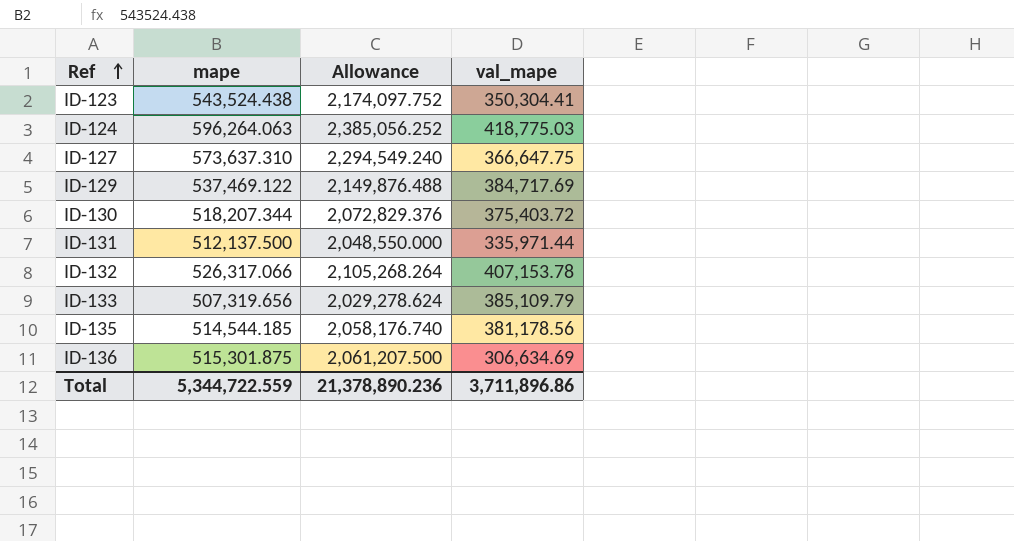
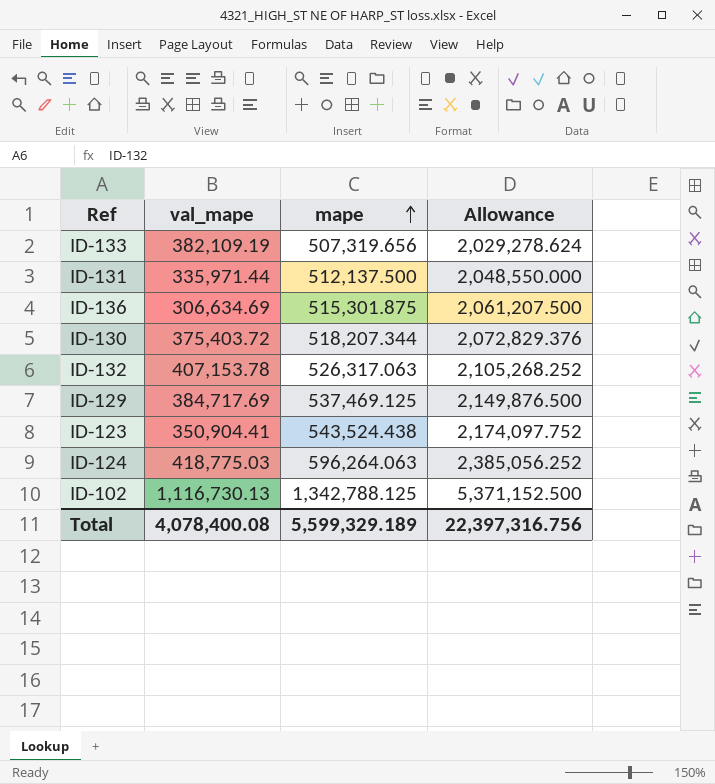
row order: Ref ascending -> mape ascending
column val_mape | position: 4 -> 2
row ID-127: 573,637.310 | 2,294,549.240 | 366,647.75 -> none
row ID-135: 514,544.185 | 2,058,176.740 | 381,178.56 -> none
ID-133 | val_mape: 385,109.79 -> 382,109.19
ID-132 | mape: 526,317.066 -> 526,317.063
ID-132 | Allowance: 2,105,268.264 -> 2,105,268.252
ID-129 | mape: 537,469.122 -> 537,469.125
ID-129 | Allowance: 2,149,876.488 -> 2,149,876.500
ID-123 | val_mape: 350,304.41 -> 350,904.41
row ID-102: none -> 1,116,730.13 | 1,342,788.125 | 5,371,152.500
Total | val_mape: 3,711,896.86 -> 4,078,400.08
Total | mape: 5,344,722.559 -> 5,599,329.189
Total | Allowance: 21,378,890.236 -> 22,397,316.756

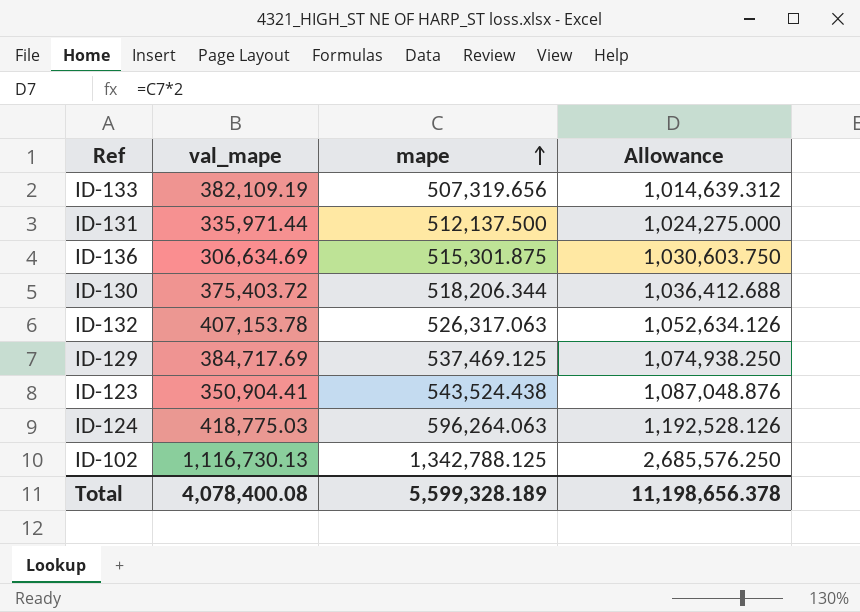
column Allowance | formula: [mape] * 4 -> [mape] * 2
ID-130 | mape: 518,207.344 -> 518,206.344
Total | mape: 5,599,329.189 -> 5,599,328.189
Total | Allowance: 22,397,316.756 -> 11,198,656.378

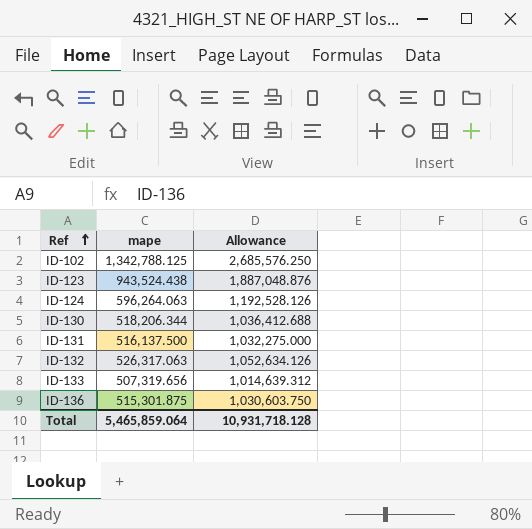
row order: mape ascending -> Ref ascending
column val_mape | position: 2 -> none
row ID-129: 384,717.69 | 537,469.125 | 1,074,938.250 -> none
ID-123 | mape: 543,524.438 -> 943,524.438
ID-123 | Allowance: 1,087,048.876 -> 1,887,048.876
ID-131 | mape: 512,137.500 -> 516,137.500
ID-131 | Allowance: 1,024,275.000 -> 1,032,275.000
Total | mape: 5,599,328.189 -> 5,465,859.064
Total | Allowance: 11,198,656.378 -> 10,931,718.128

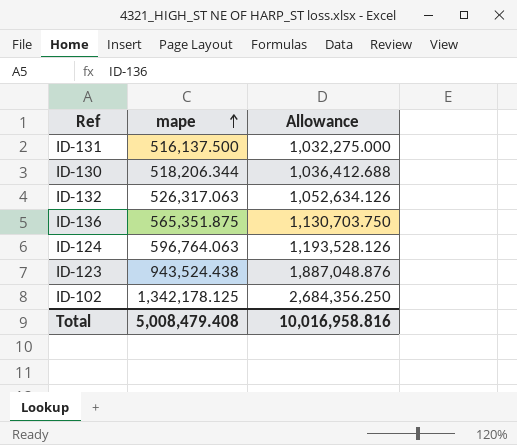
row order: Ref ascending -> mape ascending
row ID-133: 507,319.656 | 1,014,639.312 -> none
ID-136 | mape: 515,301.875 -> 565,351.875
ID-136 | Allowance: 1,030,603.750 -> 1,130,703.750
ID-124 | mape: 596,264.063 -> 596,764.063
ID-124 | Allowance: 1,192,528.126 -> 1,193,528.126
ID-102 | mape: 1,342,788.125 -> 1,342,178.125
ID-102 | Allowance: 2,685,576.250 -> 2,684,356.250
Total | mape: 5,465,859.064 -> 5,008,479.408
Total | Allowance: 10,931,718.128 -> 10,016,958.816

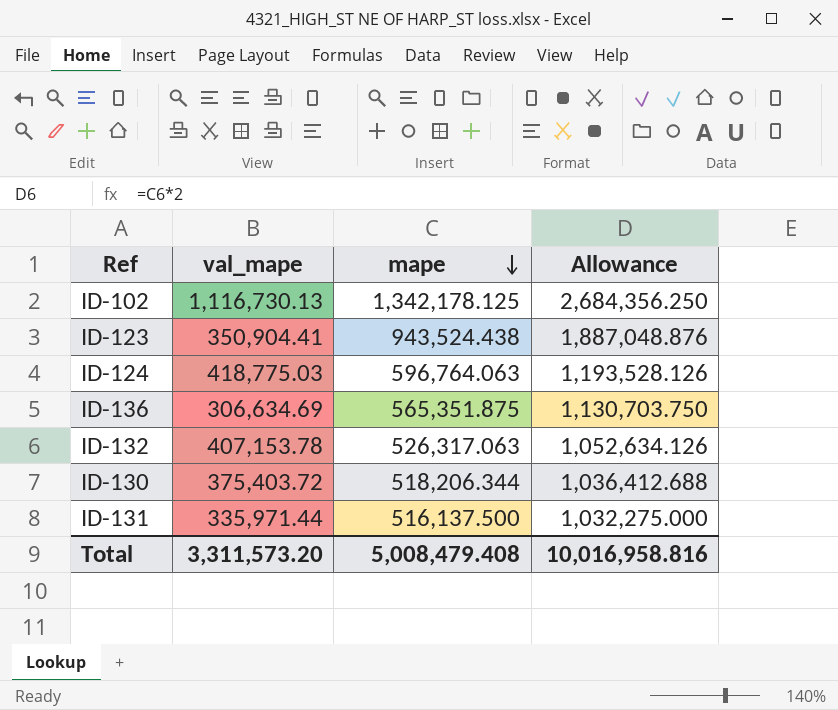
row order: mape ascending -> mape descending
column val_mape | position: none -> 2

